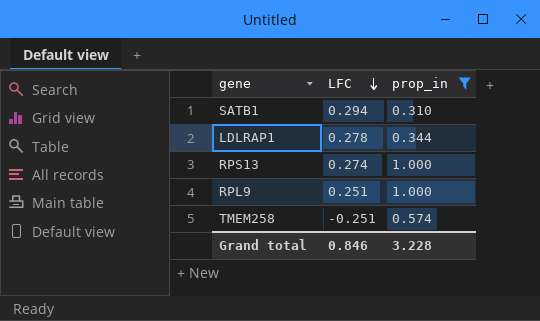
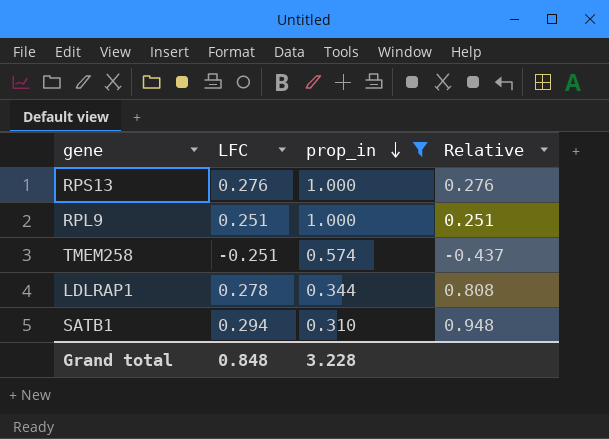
row order: LFC descending -> prop_in descending
column Relative | formula: none -> [LFC] / [prop_in]
RPS13 | LFC: 0.274 -> 0.276
Grand total | LFC: 0.846 -> 0.848

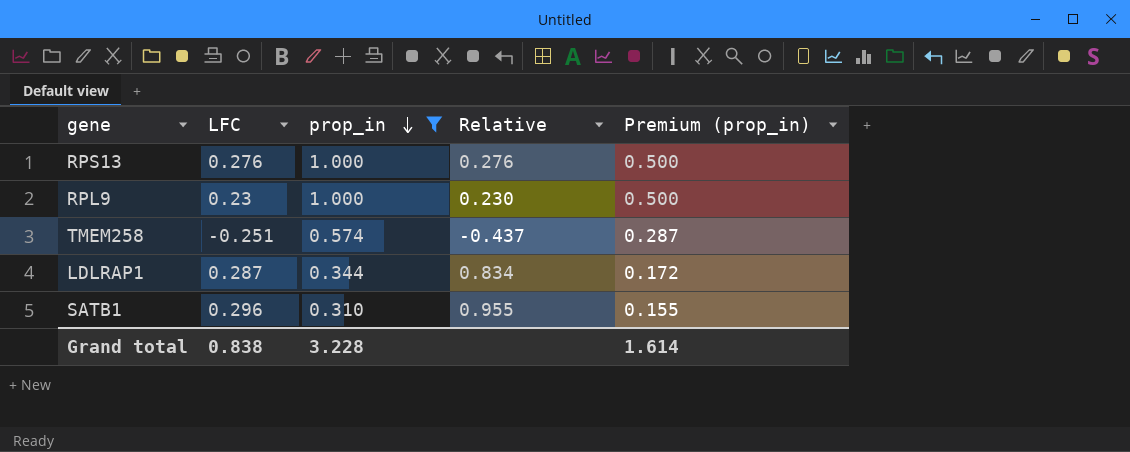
column Premium (prop_in) | formula: none -> [prop_in] * 0.5
RPL9 | LFC: 0.251 -> 0.23
RPL9 | Relative: 0.251 -> 0.230
LDLRAP1 | LFC: 0.278 -> 0.287
LDLRAP1 | Relative: 0.808 -> 0.834
SATB1 | LFC: 0.294 -> 0.296
SATB1 | Relative: 0.948 -> 0.955
Grand total | LFC: 0.848 -> 0.838

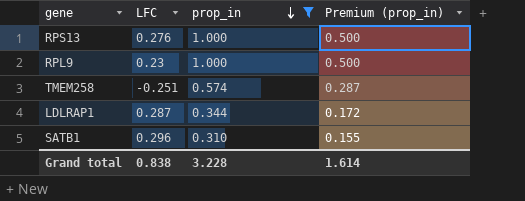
column Relative | formula: [LFC] / [prop_in] -> none

